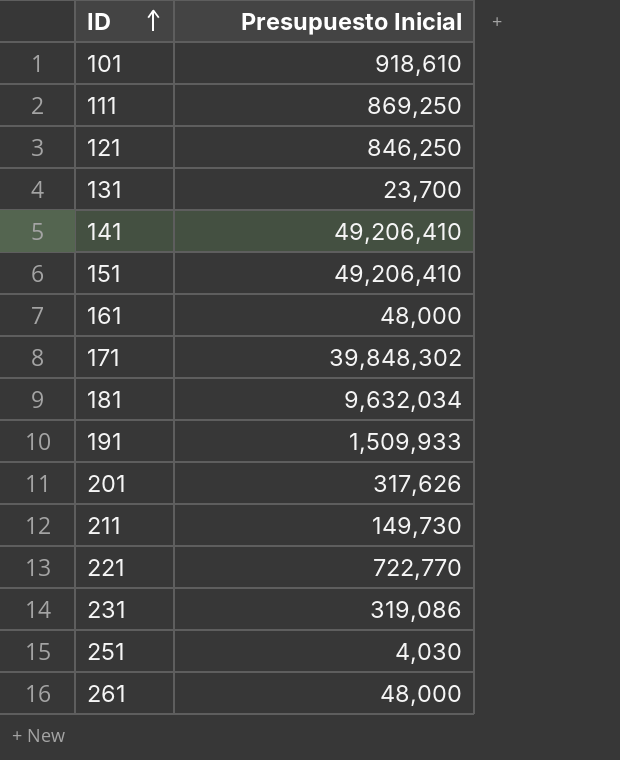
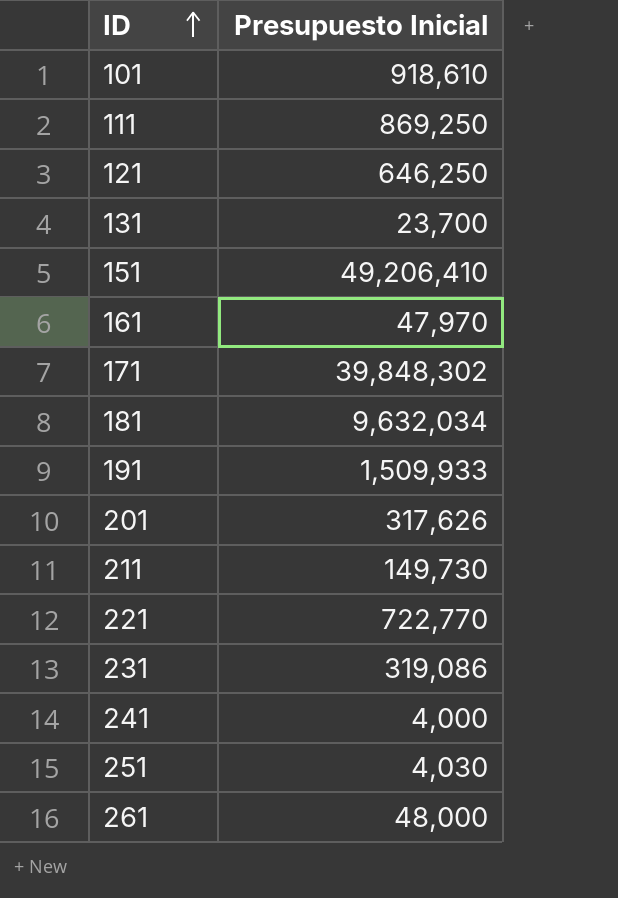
row 141: 49,206,410 -> none
121 | Presupuesto Inicial: 846,250 -> 646,250
161 | Presupuesto Inicial: 48,000 -> 47,970
row 241: none -> 4,000

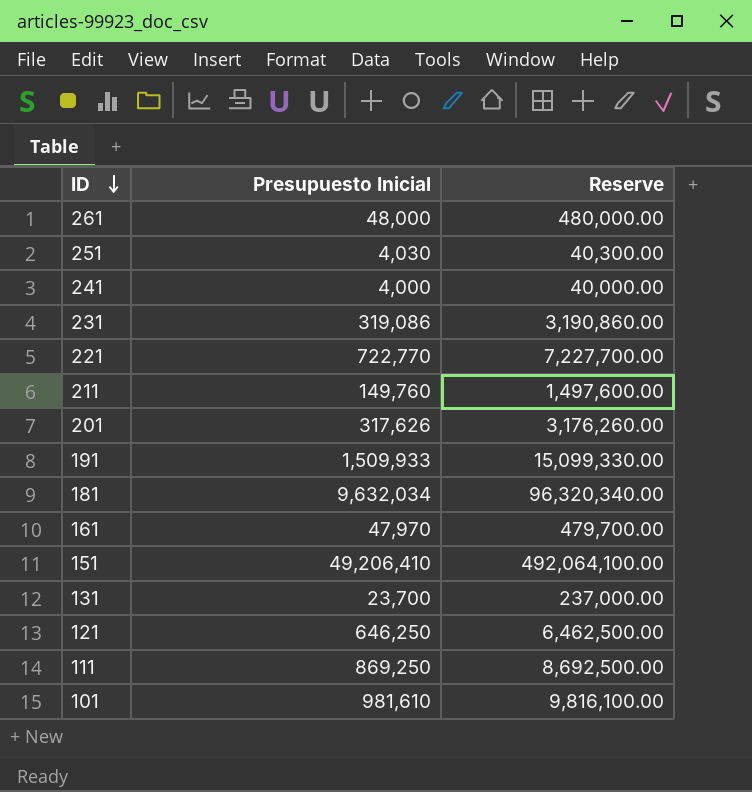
row order: ID ascending -> ID descending
column Reserve | formula: none -> [Presupuesto Inicial] * 10
row 171: 39,848,302 -> none
211 | Presupuesto Inicial: 149,730 -> 149,760
101 | Presupuesto Inicial: 918,610 -> 981,610

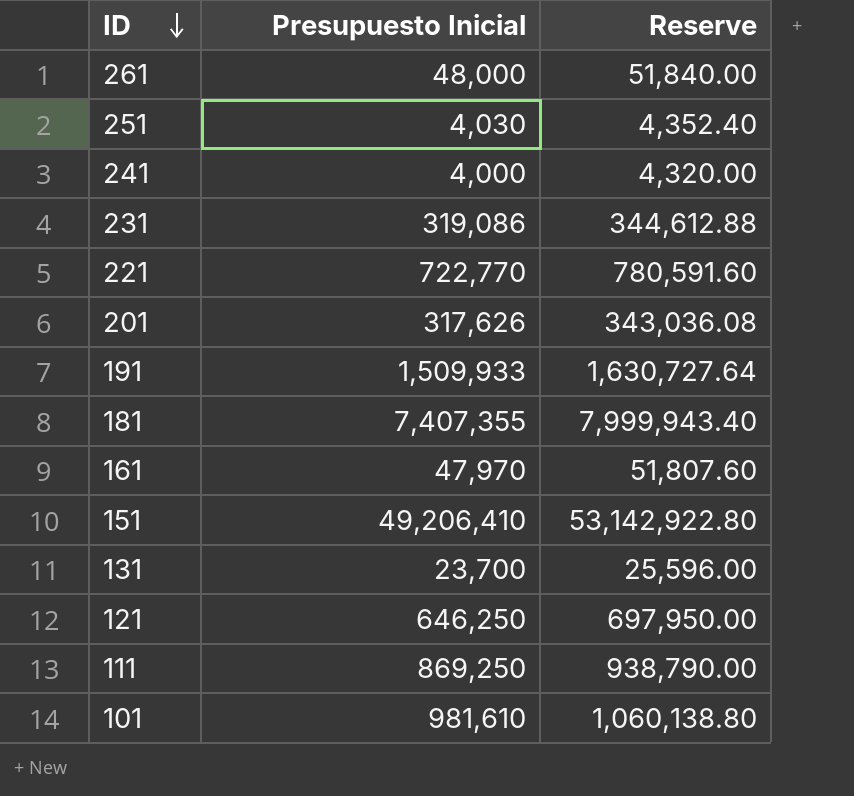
column Reserve | formula: [Presupuesto Inicial] * 10 -> [Presupuesto Inicial] * 1.08
row 211: 149,760 | 1,497,600.00 -> none
181 | Presupuesto Inicial: 9,632,034 -> 7,407,355

